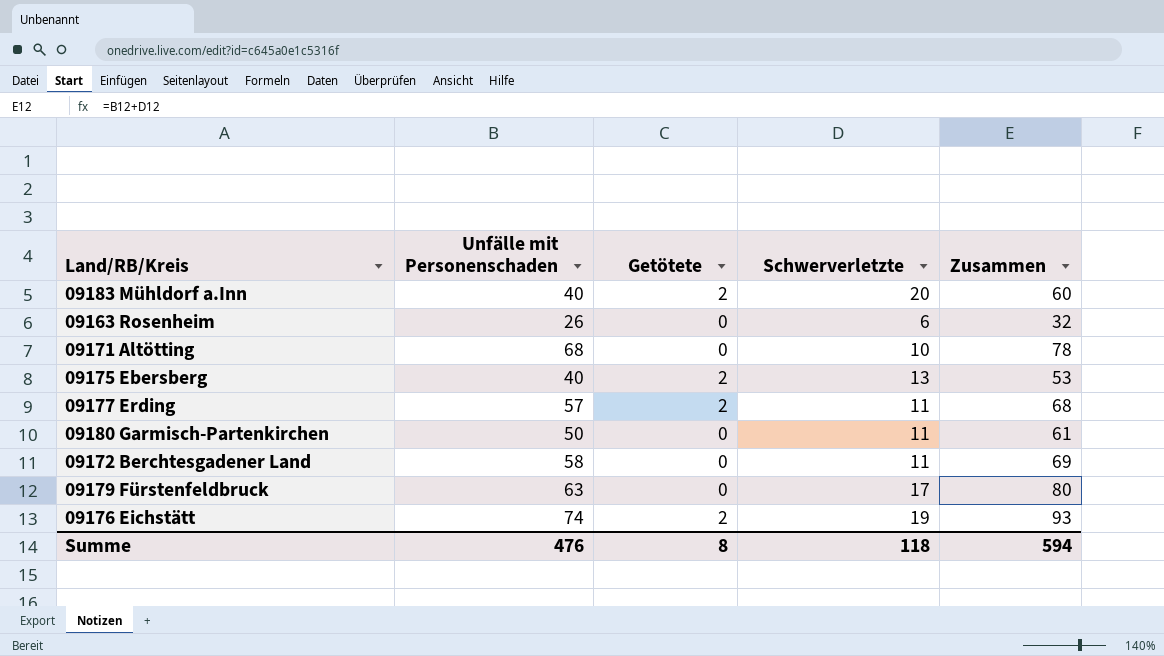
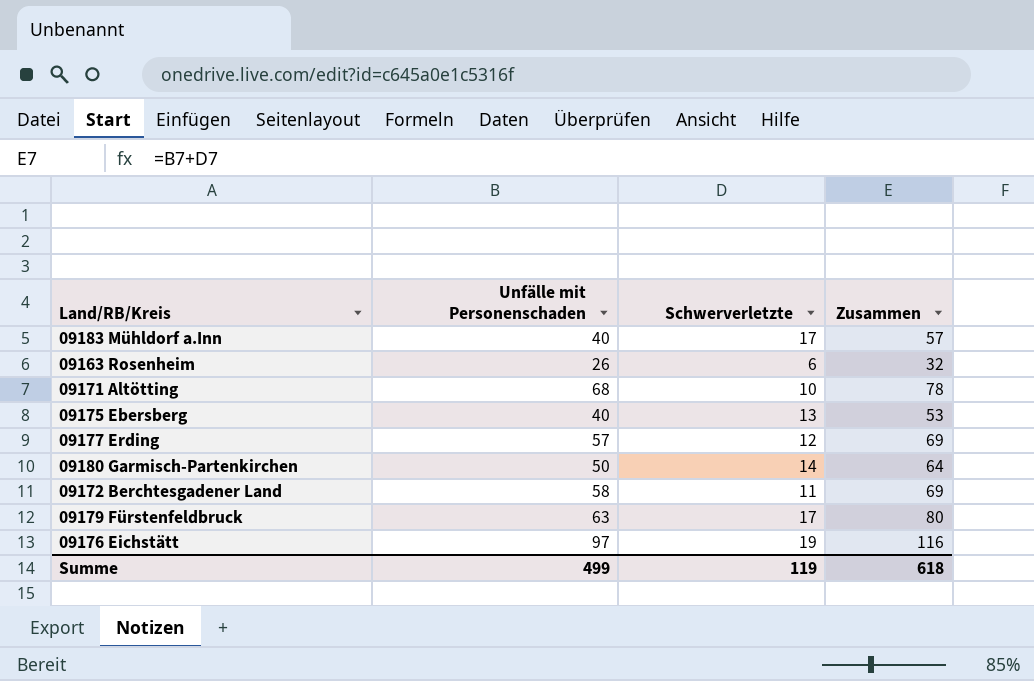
column Getötete | position: 3 -> none
09183 Mühldorf a.Inn | Schwerverletzte: 20 -> 17
09183 Mühldorf a.Inn | Zusammen: 60 -> 57
09177 Erding | Schwerverletzte: 11 -> 12
09177 Erding | Zusammen: 68 -> 69
09180 Garmisch-Partenkirchen | Schwerverletzte: 11 -> 14
09180 Garmisch-Partenkirchen | Zusammen: 61 -> 64
09176 Eichstätt | Unfälle mit Personenschaden: 74 -> 97
09176 Eichstätt | Zusammen: 93 -> 116
Summe | Unfälle mit Personenschaden: 476 -> 499
Summe | Schwerverletzte: 118 -> 119
Summe | Zusammen: 594 -> 618

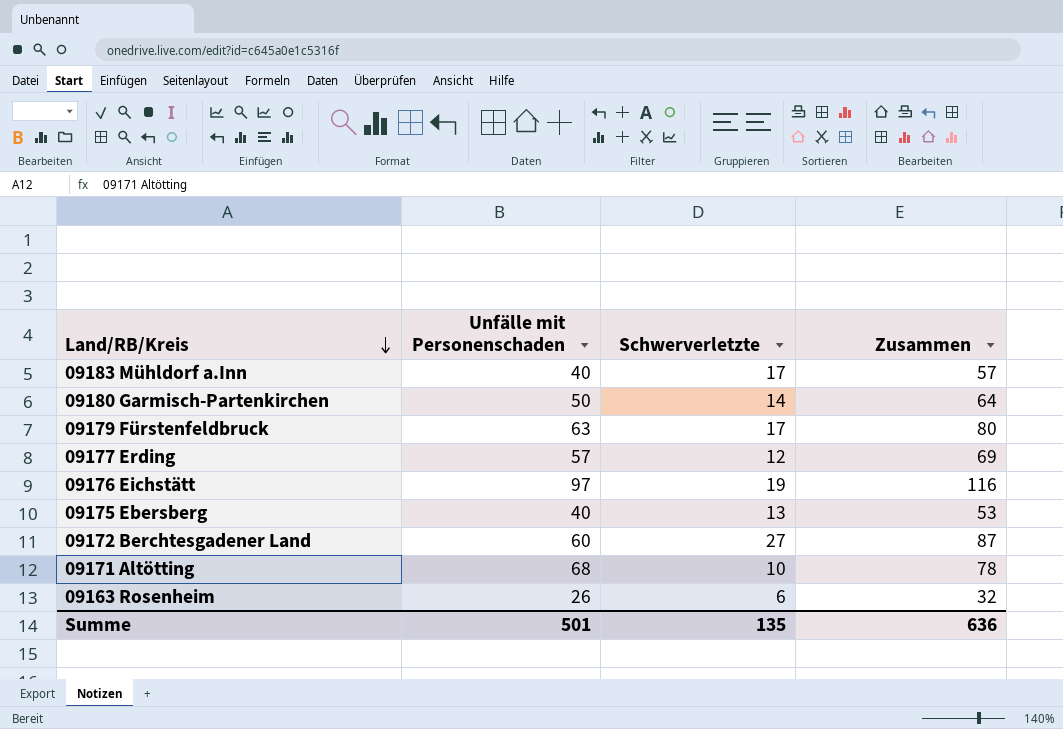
row order: none -> Land/RB/Kreis descending
09172 Berchtesgadener Land | Unfälle mit Personenschaden: 58 -> 60
09172 Berchtesgadener Land | Schwerverletzte: 11 -> 27
09172 Berchtesgadener Land | Zusammen: 69 -> 87
Summe | Unfälle mit Personenschaden: 499 -> 501
Summe | Schwerverletzte: 119 -> 135
Summe | Zusammen: 618 -> 636

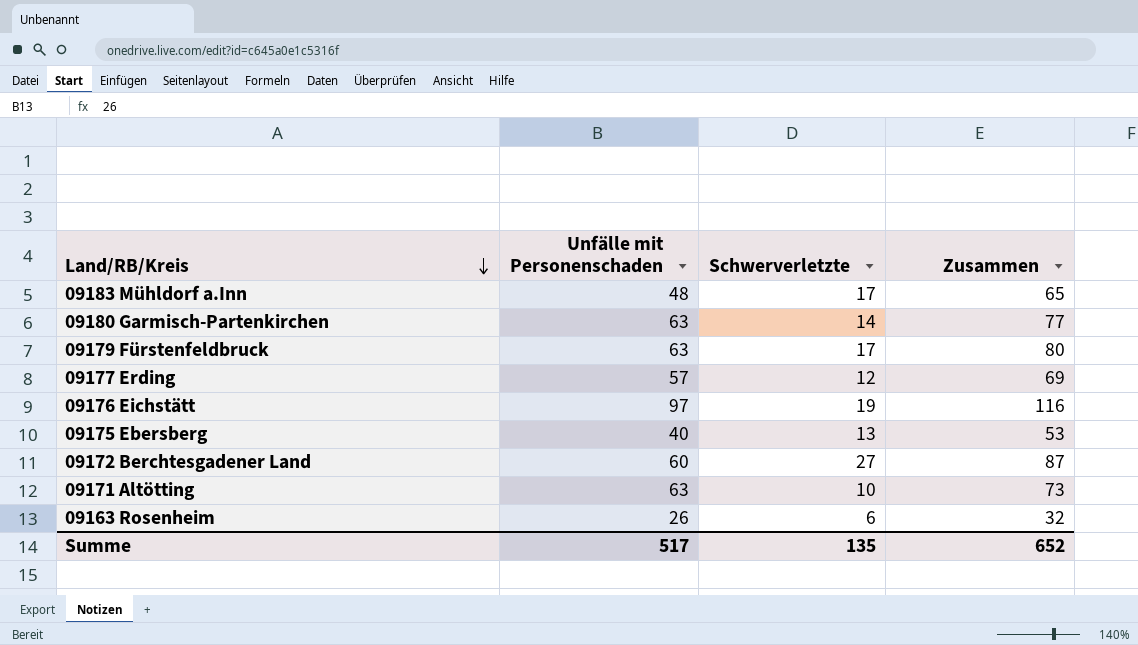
09183 Mühldorf a.Inn | Unfälle mit Personenschaden: 40 -> 48
09183 Mühldorf a.Inn | Zusammen: 57 -> 65
09180 Garmisch-Partenkirchen | Unfälle mit Personenschaden: 50 -> 63
09180 Garmisch-Partenkirchen | Zusammen: 64 -> 77
09171 Altötting | Unfälle mit Personenschaden: 68 -> 63
09171 Altötting | Zusammen: 78 -> 73
Summe | Unfälle mit Personenschaden: 501 -> 517
Summe | Zusammen: 636 -> 652

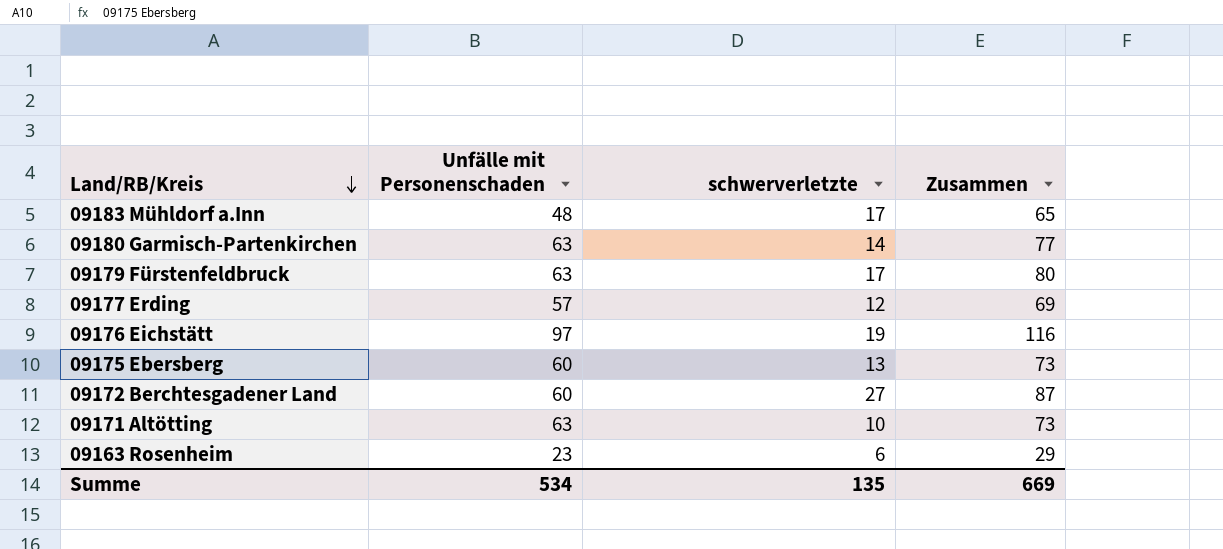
column name: Schwerverletzte -> schwerverletzte
09175 Ebersberg | Unfälle mit Personenschaden: 40 -> 60
09175 Ebersberg | Zusammen: 53 -> 73
09163 Rosenheim | Unfälle mit Personenschaden: 26 -> 23
09163 Rosenheim | Zusammen: 32 -> 29
Summe | Unfälle mit Personenschaden: 517 -> 534
Summe | Zusammen: 652 -> 669

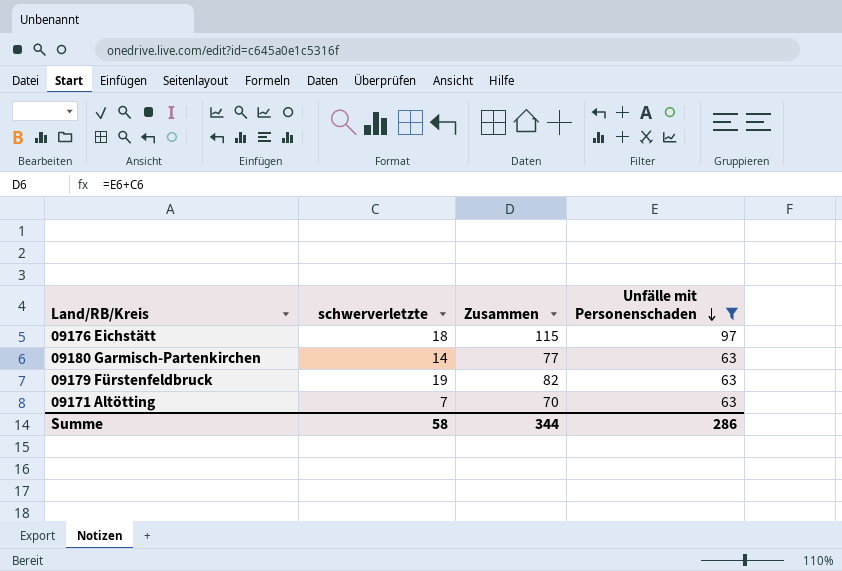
filter: none -> Unfälle mit Personenschaden >= 63
row order: Land/RB/Kreis descending -> Unfälle mit Personenschaden descending
column Unfälle mit Personenschaden | position: 2 -> 4
09176 Eichstätt | schwerverletzte: 19 -> 18
09176 Eichstätt | Zusammen: 116 -> 115
09179 Fürstenfeldbruck | schwerverletzte: 17 -> 19
09179 Fürstenfeldbruck | Zusammen: 80 -> 82
09171 Altötting | schwerverletzte: 10 -> 7
09171 Altötting | Zusammen: 73 -> 70
Summe | schwerverletzte: 135 -> 58
Summe | Zusammen: 669 -> 344
Summe | Unfälle mit Personenschaden: 534 -> 286

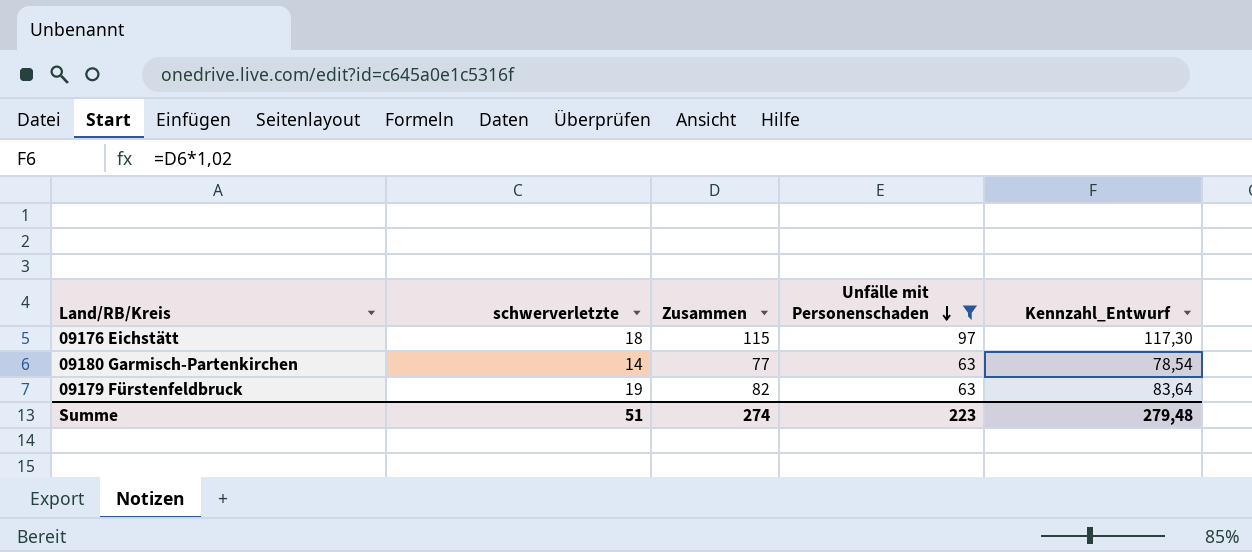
column Kennzahl_Entwurf | formula: none -> [Zusammen] * 1,02
row 09171 Altötting: 7 | 70 | 63 -> none
Summe | schwerverletzte: 58 -> 51
Summe | Zusammen: 344 -> 274
Summe | Unfälle mit Personenschaden: 286 -> 223

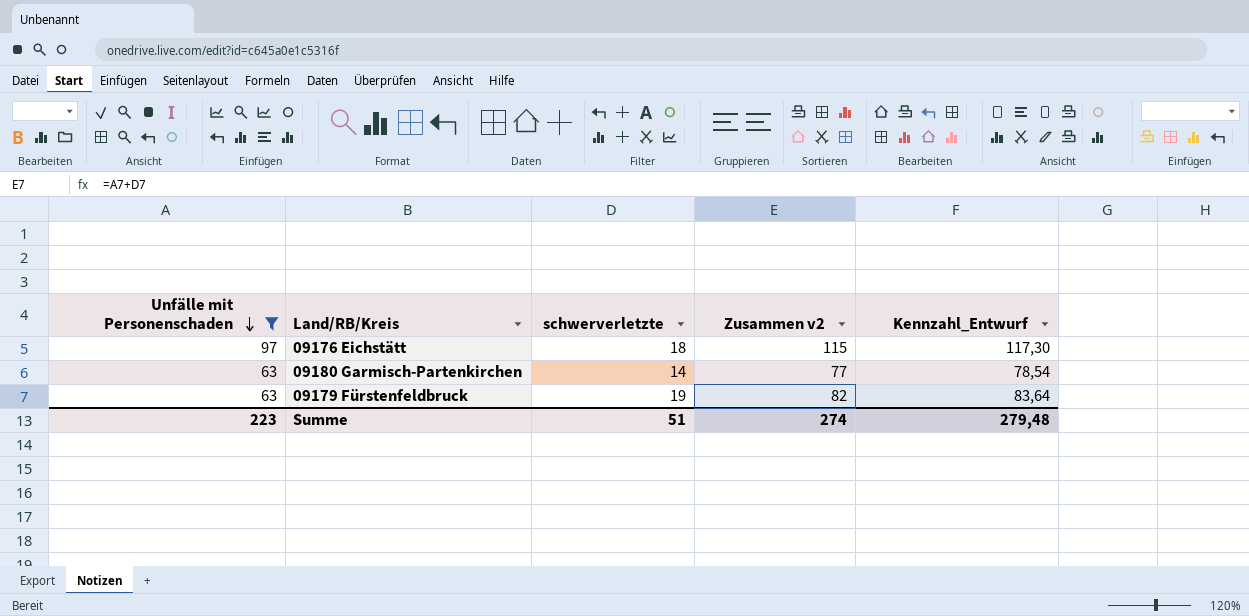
column Unfälle mit Personenschaden | position: 4 -> 1
column name: Zusammen -> Zusammen v2

